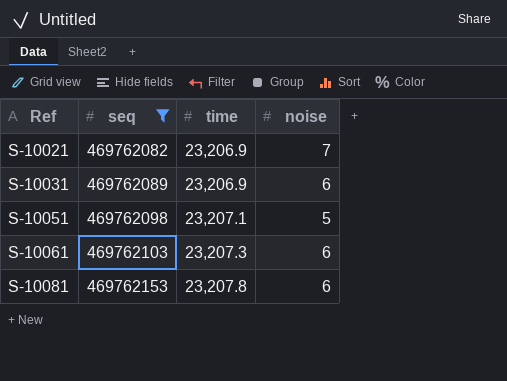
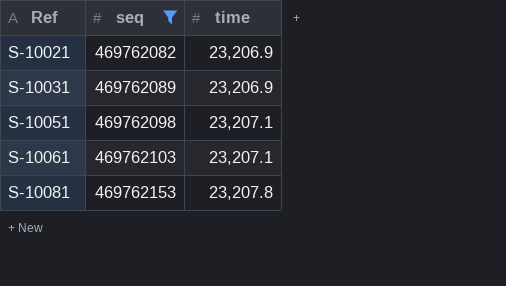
column noise | position: 4 -> none
S-10061 | time: 23,207.3 -> 23,207.1

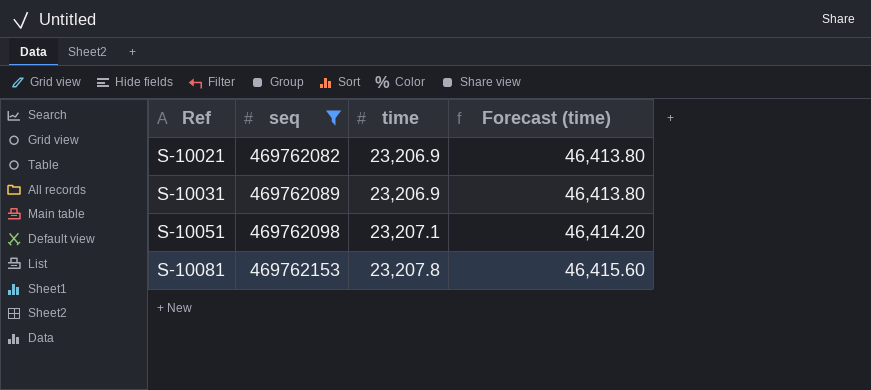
column Forecast (time) | formula: none -> [time] * 2
row S-10061: 469762103 | 23,207.1 -> none

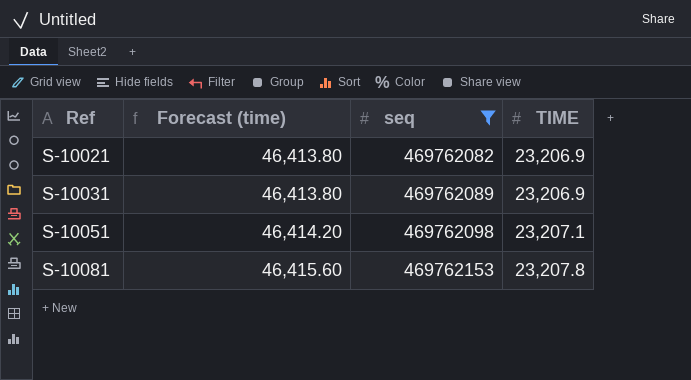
column Forecast (time) | position: 4 -> 2
column name: time -> TIME

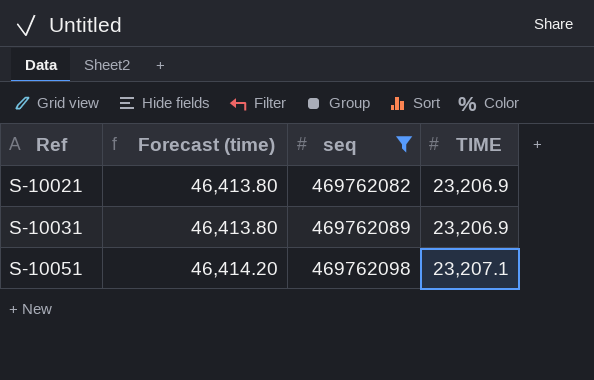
row S-10081: 46,415.60 | 469762153 | 23,207.8 -> none

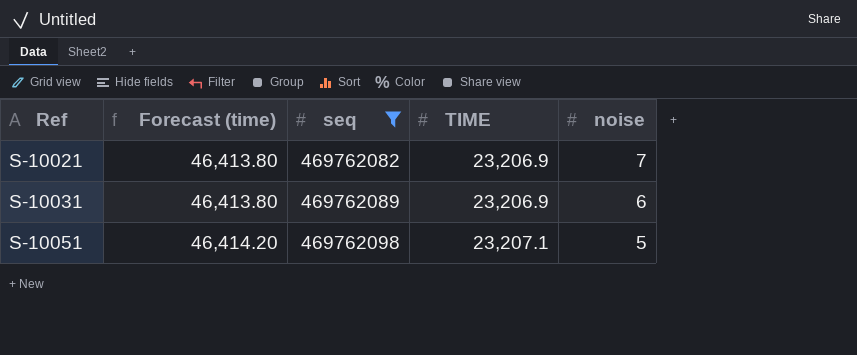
column noise | position: none -> 5

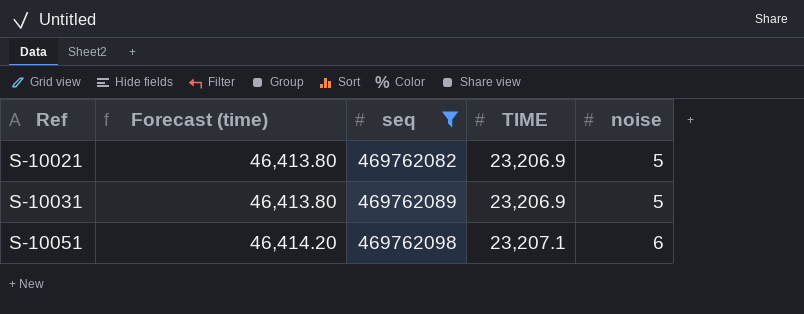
S-10021 | noise: 7 -> 5
S-10031 | noise: 6 -> 5
S-10051 | noise: 5 -> 6

